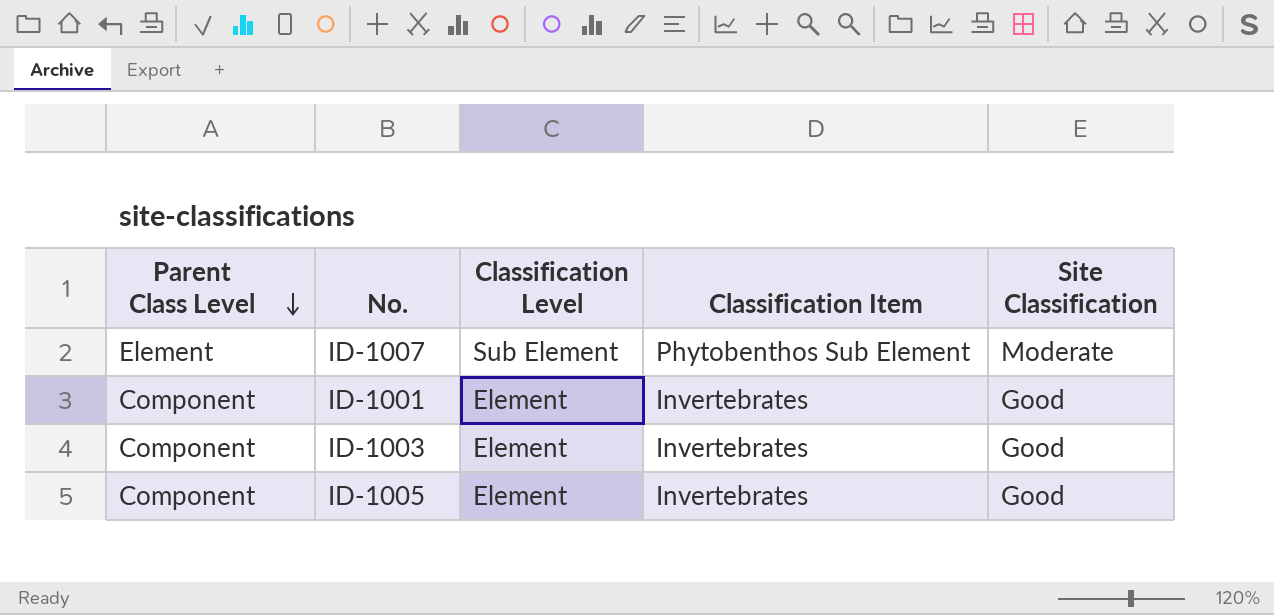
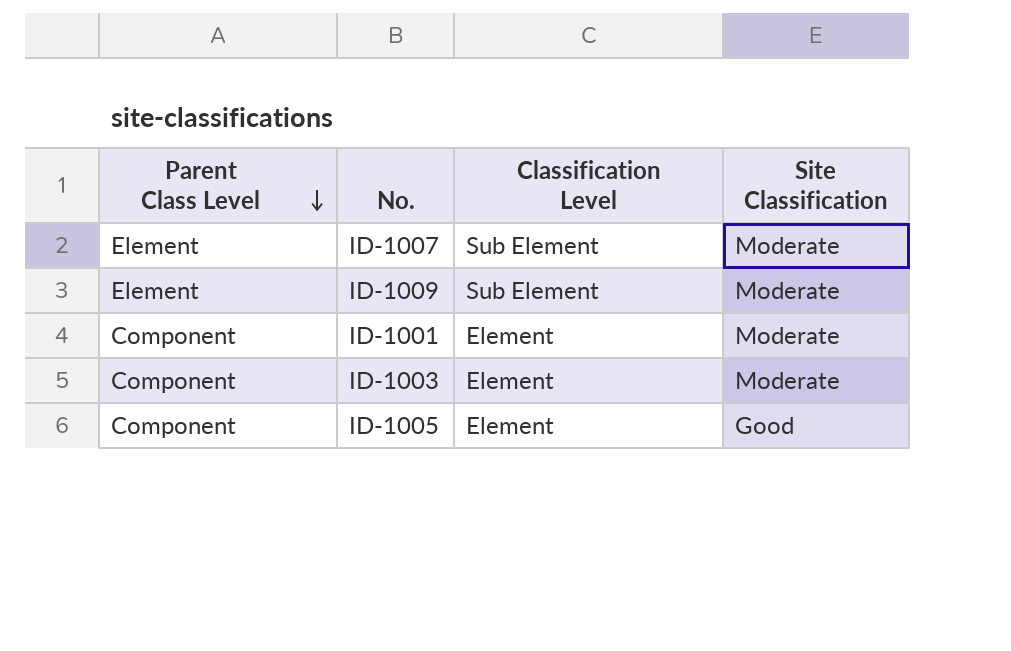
column Classification Item | position: 4 -> none
row ID-1009: none -> Element | Sub Element | Moderate
ID-1001 | Site Classification: Good -> Moderate
ID-1003 | Site Classification: Good -> Moderate

